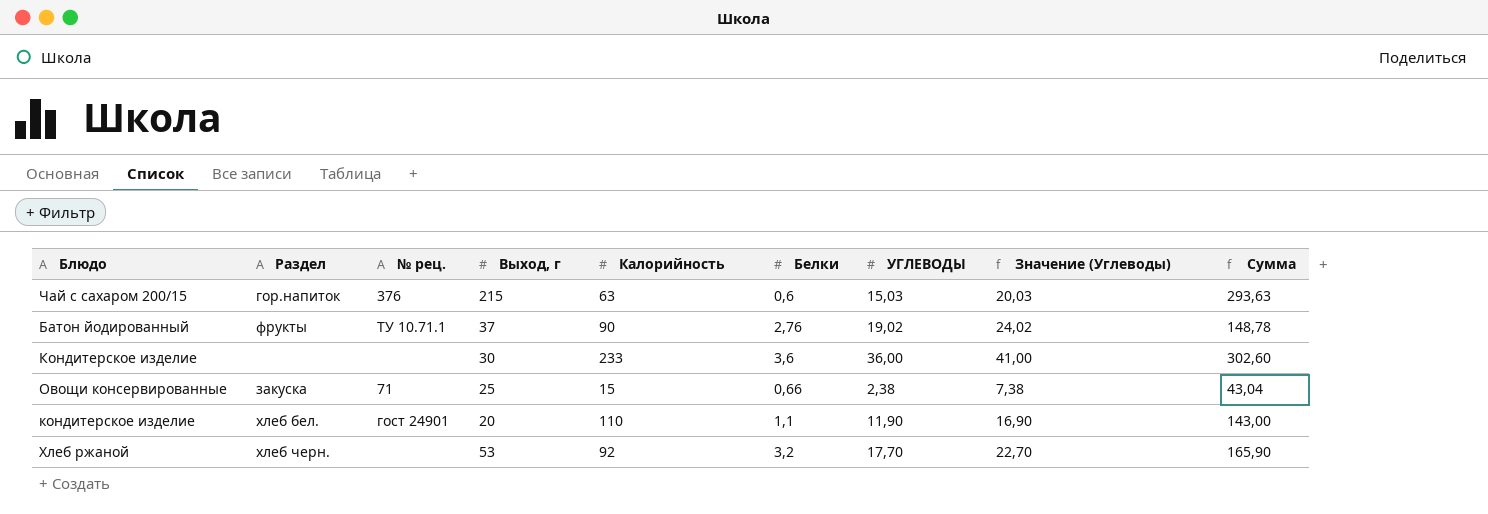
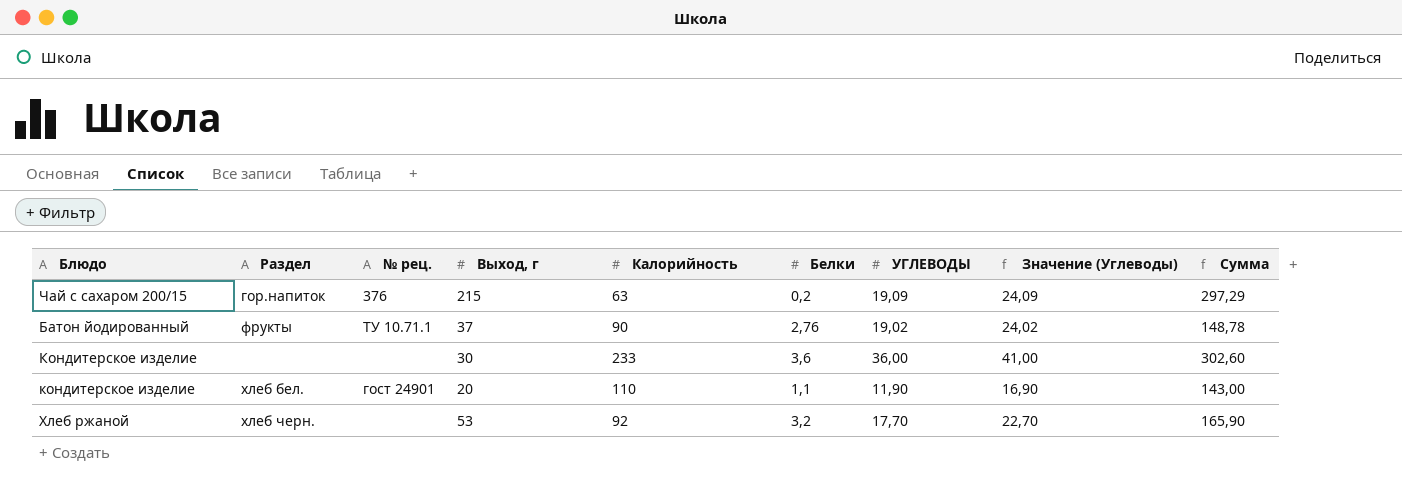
row Овощи консервированные: закуска | 71 | 25 | 15 | 0,66 | 2,38 | 7,38 | 43,04 -> none
Чай с сахаром 200/15 | Белки: 0,6 -> 0,2
Чай с сахаром 200/15 | УГЛЕВОДЫ: 15,03 -> 19,09
Чай с сахаром 200/15 | Значение (Углеводы): 20,03 -> 24,09
Чай с сахаром 200/15 | Сумма: 293,63 -> 297,29

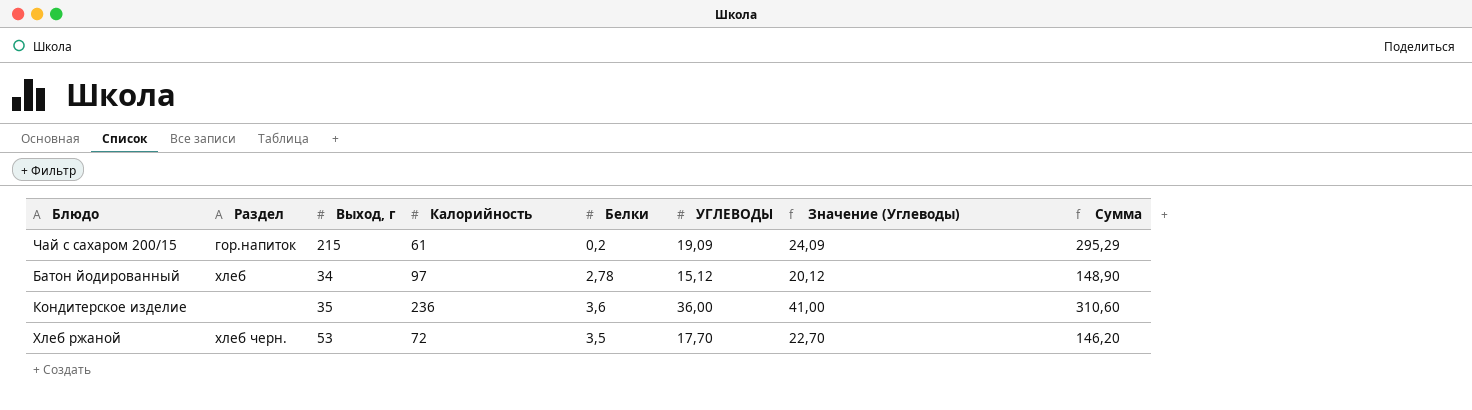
column № рец. | position: 3 -> none
row кондитерское изделие: хлеб бел. | гост 24901 | 20 | 110 | 1,1 | 11,90 | 16,90 | 143,00 -> none
Чай с сахаром 200/15 | Калорийность: 63 -> 61
Чай с сахаром 200/15 | Сумма: 297,29 -> 295,29
Батон йодированный | Раздел: фрукты -> хлеб
Батон йодированный | Выход, г: 37 -> 34
Батон йодированный | Калорийность: 90 -> 97
Батон йодированный | Белки: 2,76 -> 2,78
Батон йодированный | УГЛЕВОДЫ: 19,02 -> 15,12
Батон йодированный | Значение (Углеводы): 24,02 -> 20,12
Батон йодированный | Сумма: 148,78 -> 148,90
Кондитерское изделие | Выход, г: 30 -> 35
Кондитерское изделие | Калорийность: 233 -> 236
Кондитерское изделие | Сумма: 302,60 -> 310,60
Хлеб ржаной | Калорийность: 92 -> 72
Хлеб ржаной | Белки: 3,2 -> 3,5
Хлеб ржаной | Сумма: 165,90 -> 146,20

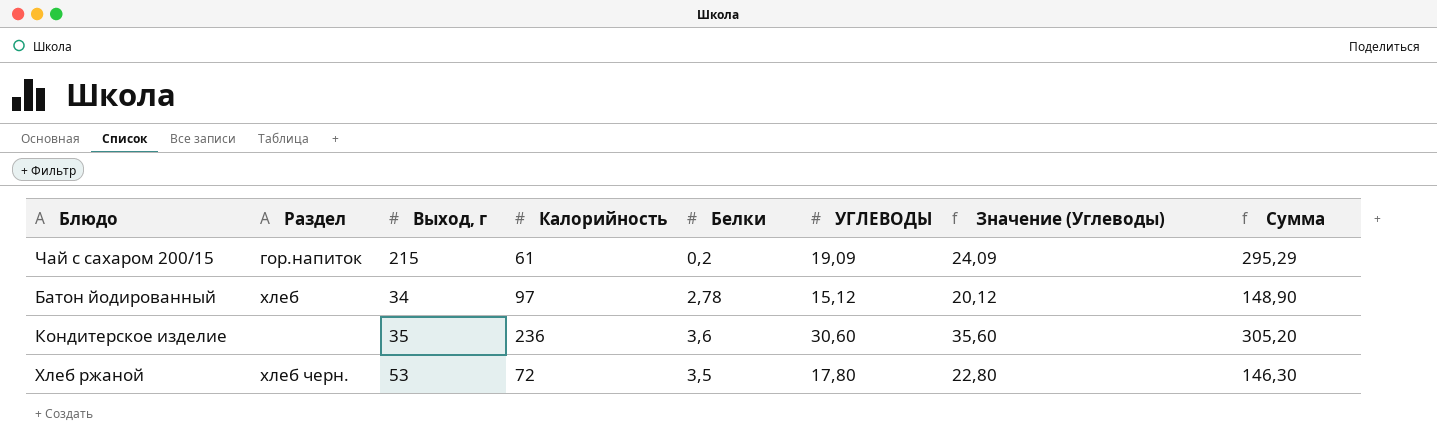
Кондитерское изделие | УГЛЕВОДЫ: 36,00 -> 30,60
Кондитерское изделие | Значение (Углеводы): 41,00 -> 35,60
Кондитерское изделие | Сумма: 310,60 -> 305,20
Хлеб ржаной | УГЛЕВОДЫ: 17,70 -> 17,80
Хлеб ржаной | Значение (Углеводы): 22,70 -> 22,80
Хлеб ржаной | Сумма: 146,20 -> 146,30

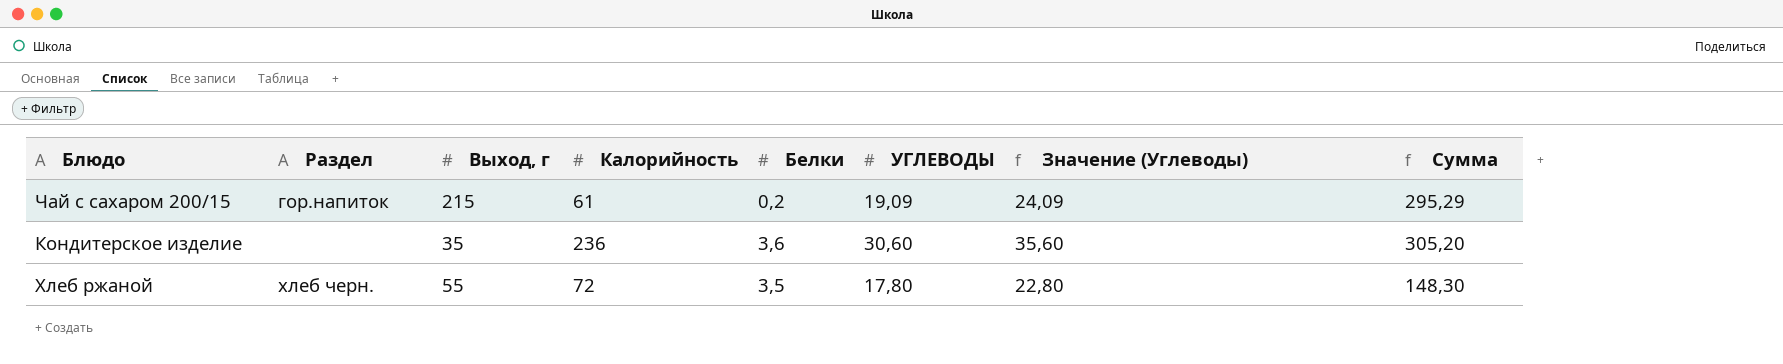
row Батон йодированный: хлеб | 34 | 97 | 2,78 | 15,12 | 20,12 | 148,90 -> none
Хлеб ржаной | Выход, г: 53 -> 55
Хлеб ржаной | Сумма: 146,30 -> 148,30

